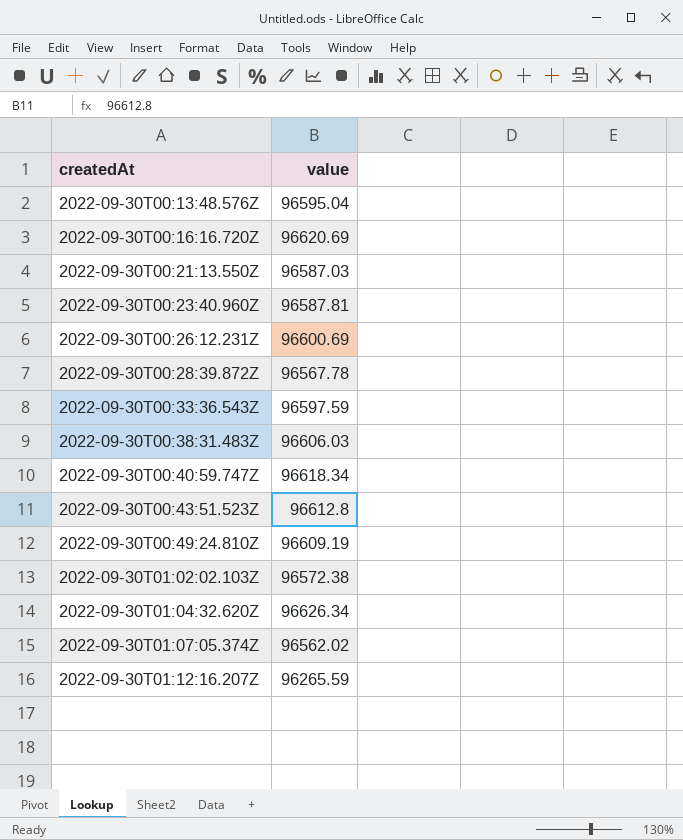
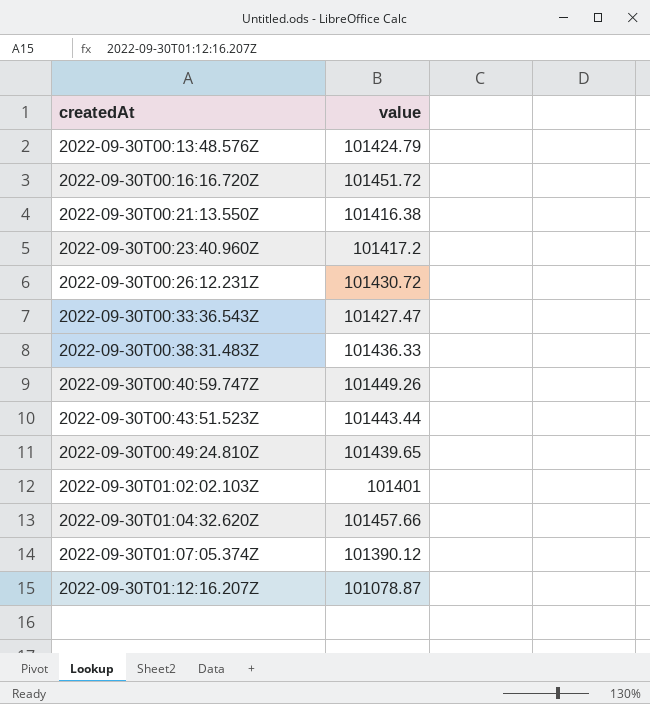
row 2022-09-30T00:28:39.872Z: 96567.78 -> none
2022-09-30T00:13:48.576Z | value: 96595.04 -> 101424.79
2022-09-30T00:16:16.720Z | value: 96620.69 -> 101451.72
2022-09-30T00:21:13.550Z | value: 96587.03 -> 101416.38
2022-09-30T00:23:40.960Z | value: 96587.81 -> 101417.2
2022-09-30T00:26:12.231Z | value: 96600.69 -> 101430.72
2022-09-30T00:33:36.543Z | value: 96597.59 -> 101427.47
2022-09-30T00:38:31.483Z | value: 96606.03 -> 101436.33
2022-09-30T00:40:59.747Z | value: 96618.34 -> 101449.26
2022-09-30T00:43:51.523Z | value: 96612.8 -> 101443.44
2022-09-30T00:49:24.810Z | value: 96609.19 -> 101439.65
2022-09-30T01:02:02.103Z | value: 96572.38 -> 101401
2022-09-30T01:04:32.620Z | value: 96626.34 -> 101457.66
2022-09-30T01:07:05.374Z | value: 96562.02 -> 101390.12
2022-09-30T01:12:16.207Z | value: 96265.59 -> 101078.87

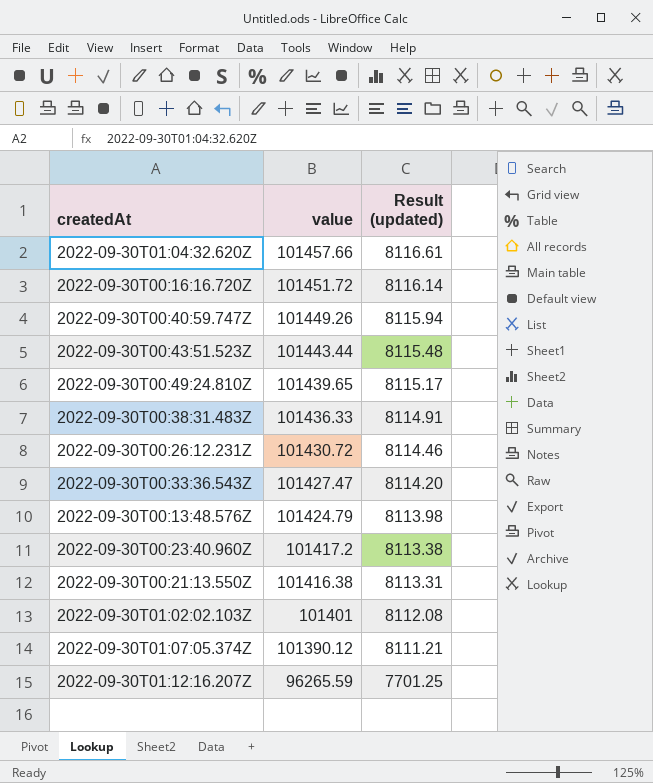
row order: createdAt ascending -> value descending
column Result (updated) | formula: none -> [value] * 0.08
2022-09-30T01:12:16.207Z | value: 101078.87 -> 96265.59

